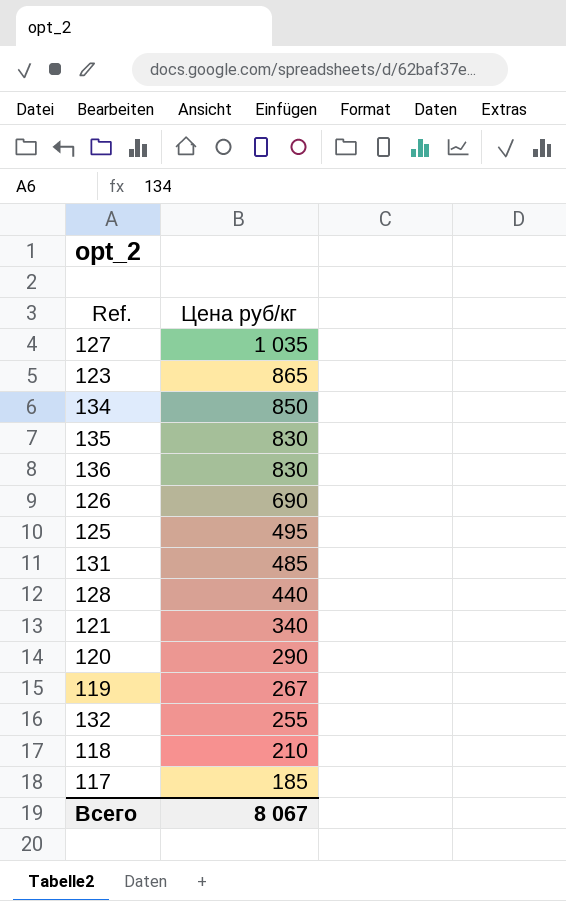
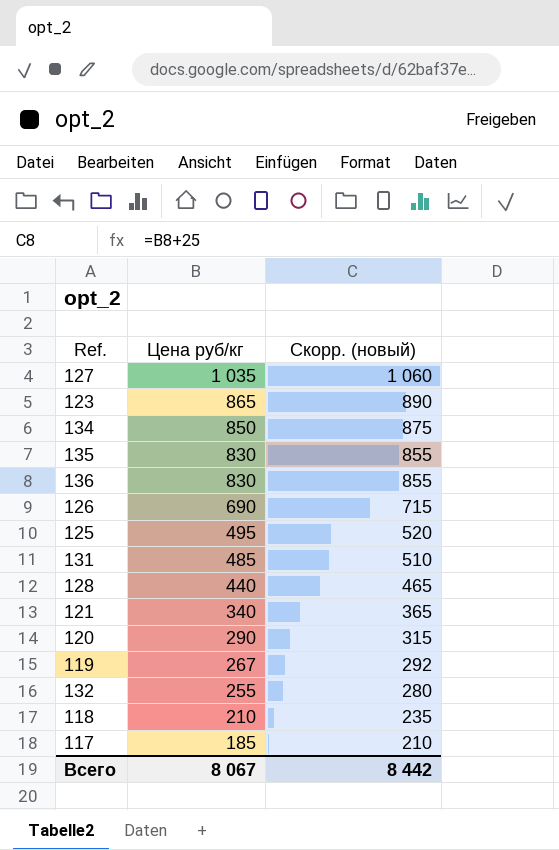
column Скорр. (новый) | formula: none -> [Цена руб/кг] + 25

